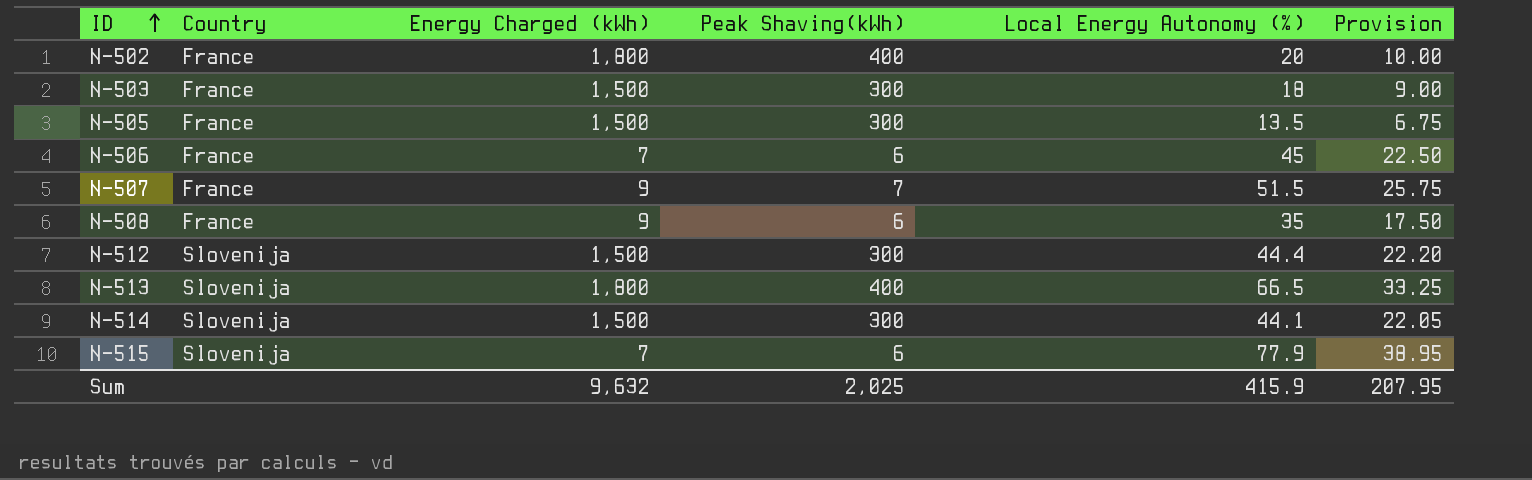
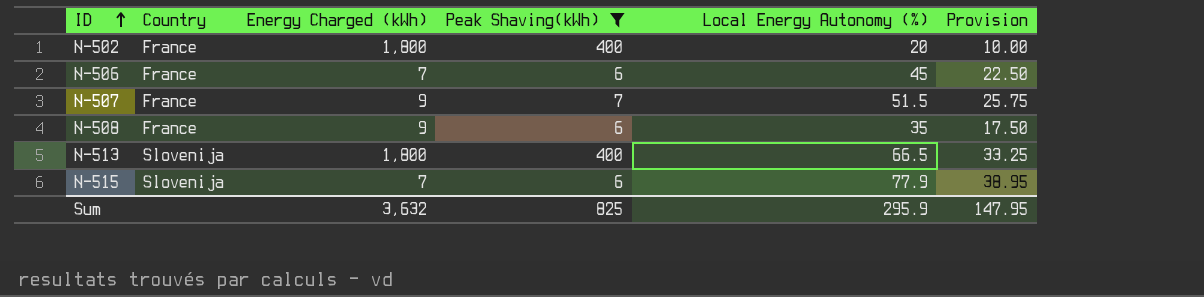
filter: none -> Peak Shaving(kWh) != 300
Sum | Energy Charged (kWh): 9,632 -> 3,632
Sum | Peak Shaving(kWh): 2,025 -> 825
Sum | Local Energy Autonomy (%): 415.9 -> 295.9
Sum | Provision: 207.95 -> 147.95

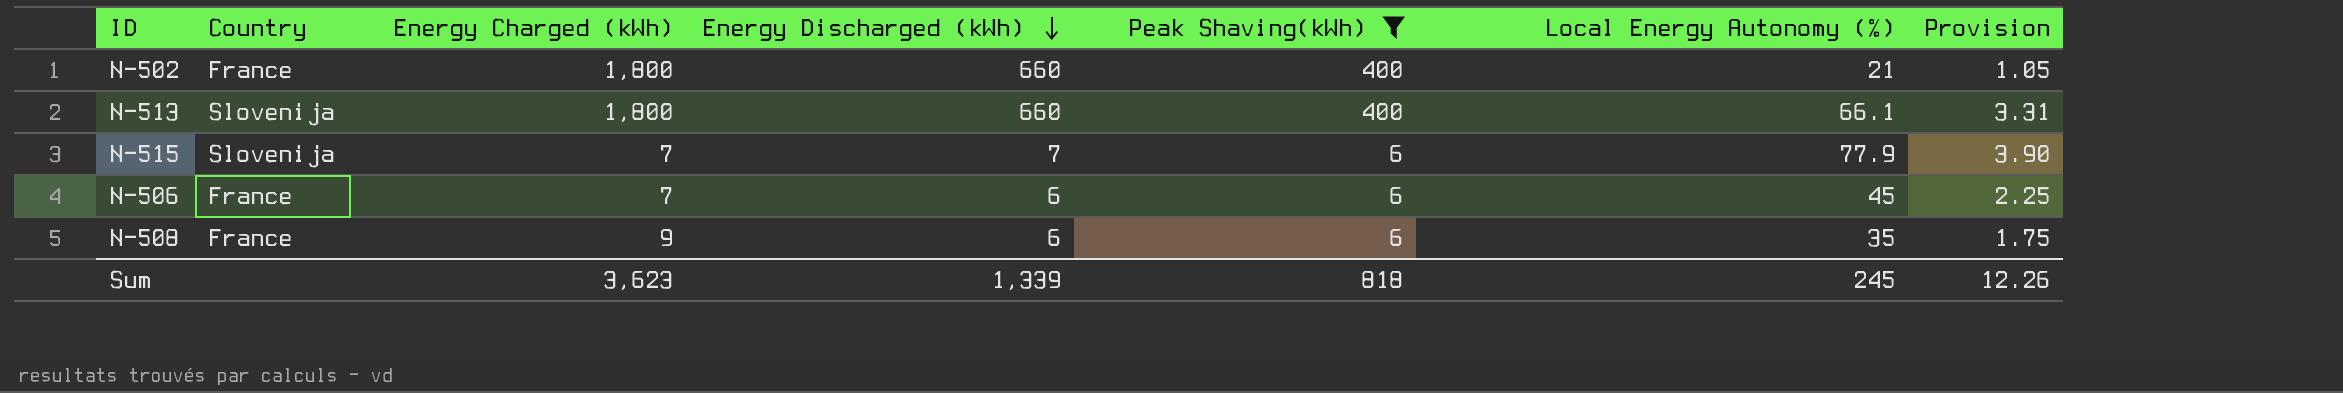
row order: ID ascending -> Energy Discharged (kWh) descending
column Energy Discharged (kWh) | position: none -> 4
column Provision | formula: [Local Energy Autonomy (%)] * 0.5 -> [Local Energy Autonomy (%)] * 0.05
row N-507: France | 9 | 7 | 51.5 | 25.75 -> none
N-502 | Local Energy Autonomy (%): 20 -> 21
N-513 | Local Energy Autonomy (%): 66.5 -> 66.1
Sum | Energy Charged (kWh): 3,632 -> 3,623
Sum | Peak Shaving(kWh): 825 -> 818
Sum | Local Energy Autonomy (%): 295.9 -> 245
Sum | Provision: 147.95 -> 12.26

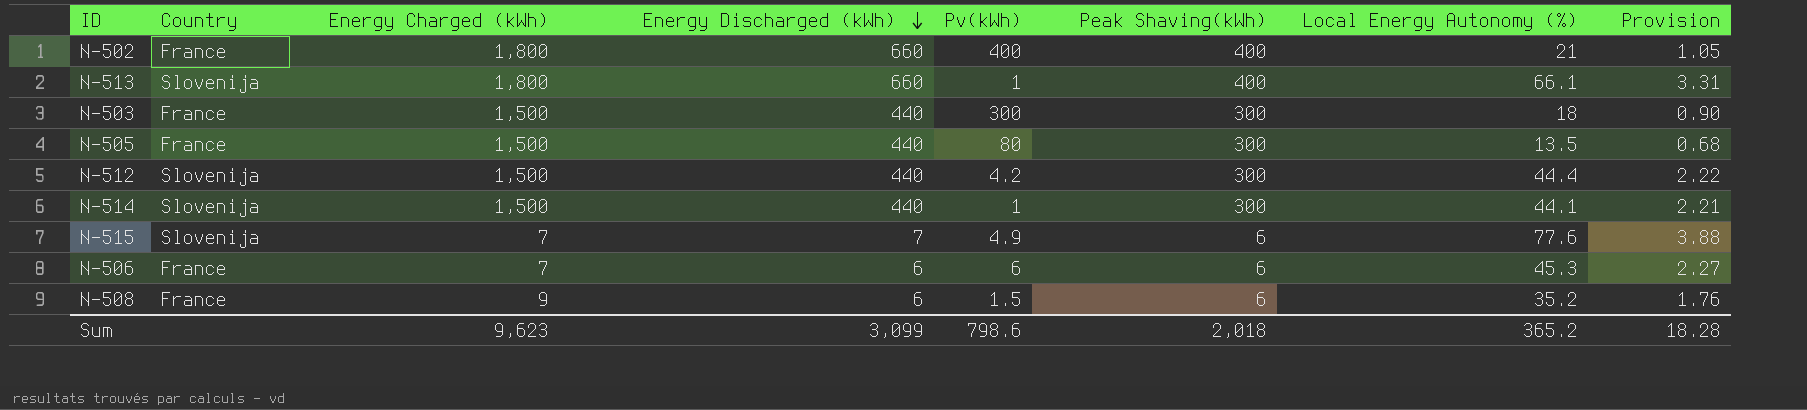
filter: Peak Shaving(kWh) != 300 -> none
column Pv(kWh) | position: none -> 5
N-515 | Local Energy Autonomy (%): 77.9 -> 77.6
N-515 | Provision: 3.90 -> 3.88
N-506 | Local Energy Autonomy (%): 45 -> 45.3
N-506 | Provision: 2.25 -> 2.27
N-508 | Local Energy Autonomy (%): 35 -> 35.2
N-508 | Provision: 1.75 -> 1.76
Sum | Energy Charged (kWh): 3,623 -> 9,623
Sum | Energy Discharged (kWh): 1,339 -> 3,099
Sum | Peak Shaving(kWh): 818 -> 2,018
Sum | Local Energy Autonomy (%): 245 -> 365.2
Sum | Provision: 12.26 -> 18.28

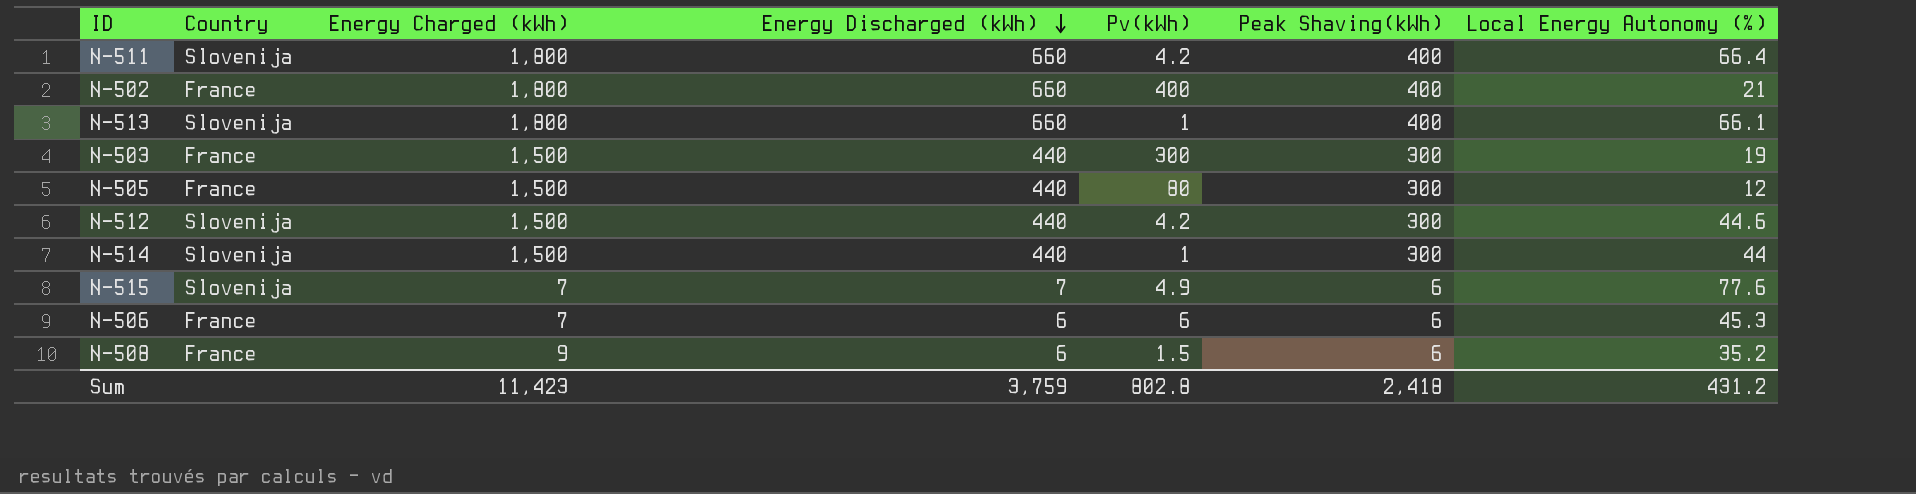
column Provision | formula: [Local Energy Autonomy (%)] * 0.05 -> none
row N-511: none -> Slovenija | 1,800 | 660 | 4.2 | 400 | 66.4
N-503 | Local Energy Autonomy (%): 18 -> 19
N-505 | Local Energy Autonomy (%): 13.5 -> 12
N-512 | Local Energy Autonomy (%): 44.4 -> 44.6
N-514 | Local Energy Autonomy (%): 44.1 -> 44
Sum | Energy Charged (kWh): 9,623 -> 11,423
Sum | Energy Discharged (kWh): 3,099 -> 3,759
Sum | Pv(kWh): 798.6 -> 802.8
Sum | Peak Shaving(kWh): 2,018 -> 2,418
Sum | Local Energy Autonomy (%): 365.2 -> 431.2

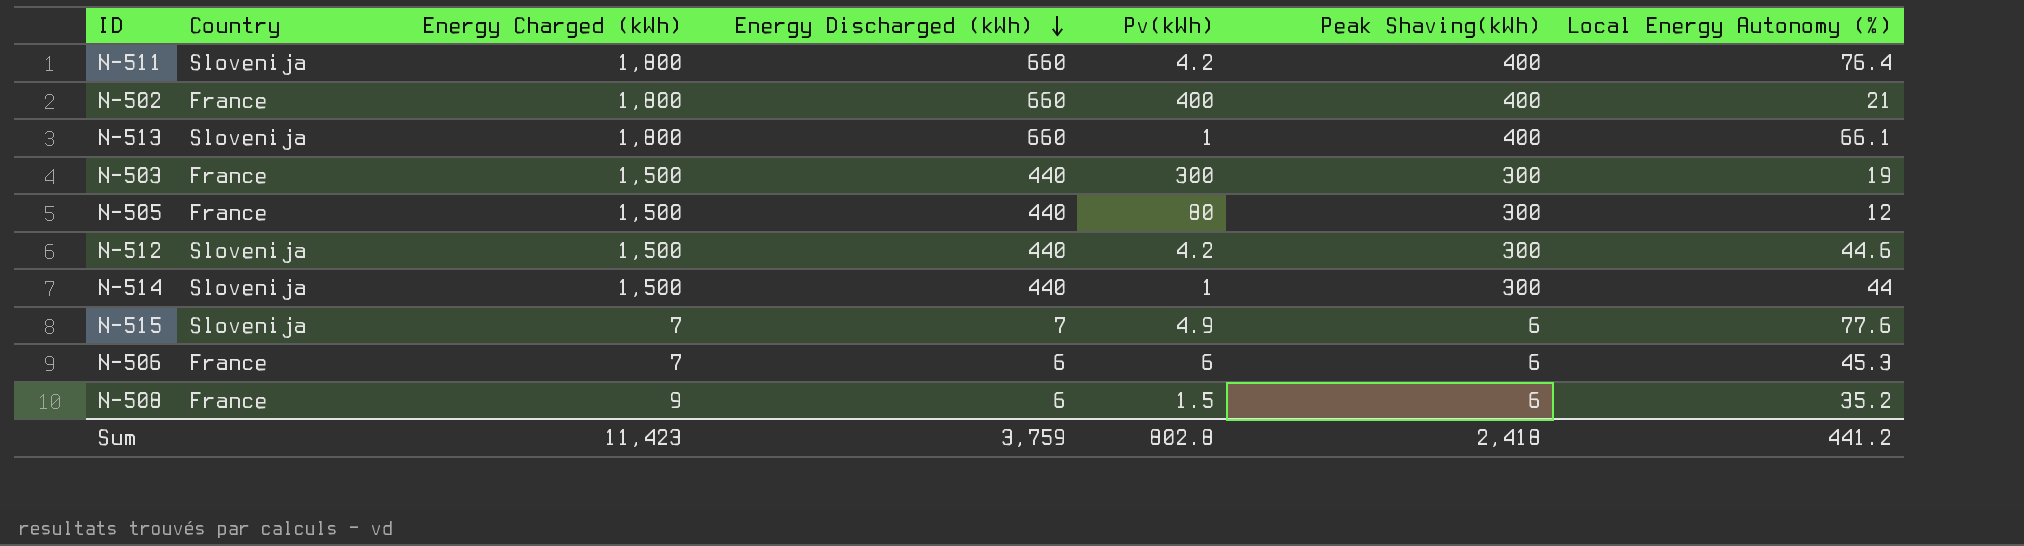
N-511 | Local Energy Autonomy (%): 66.4 -> 76.4
Sum | Local Energy Autonomy (%): 431.2 -> 441.2

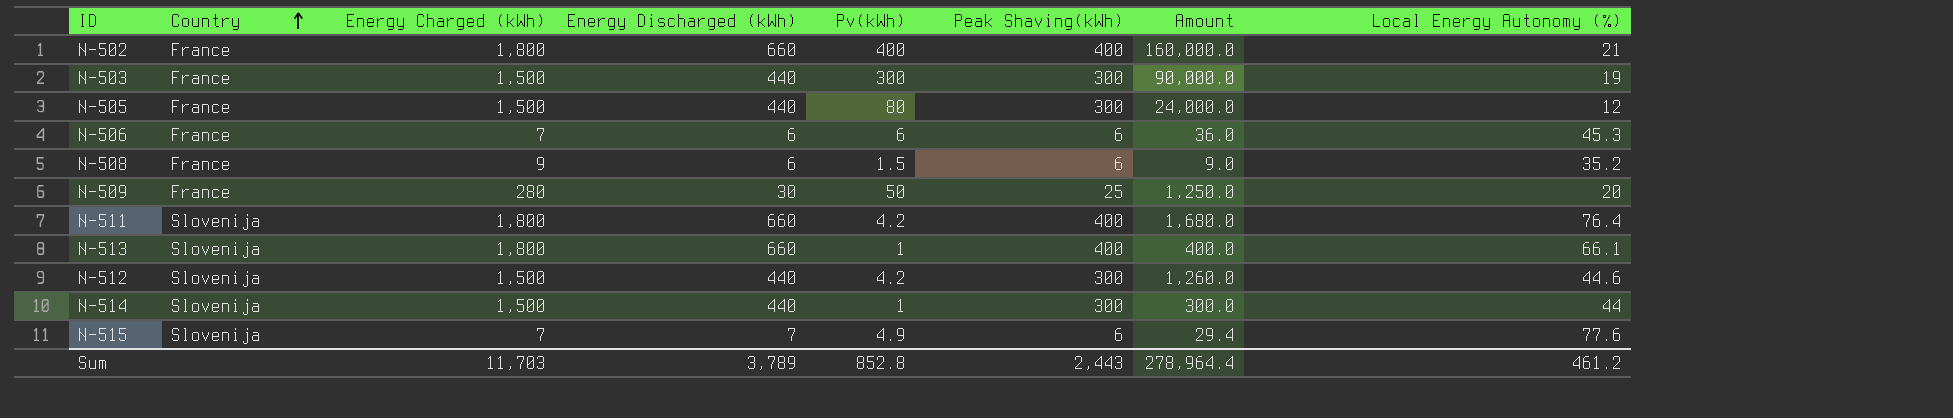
row order: Energy Discharged (kWh) descending -> Country ascending
column Amount | formula: none -> [Pv(kWh)] * [Peak Shaving(kWh)]
row N-509: none -> France | 280 | 30 | 50 | 25 | 1,250.0 | 20
Sum | Energy Charged (kWh): 11,423 -> 11,703
Sum | Energy Discharged (kWh): 3,759 -> 3,789
Sum | Pv(kWh): 802.8 -> 852.8
Sum | Peak Shaving(kWh): 2,418 -> 2,443
Sum | Local Energy Autonomy (%): 441.2 -> 461.2

